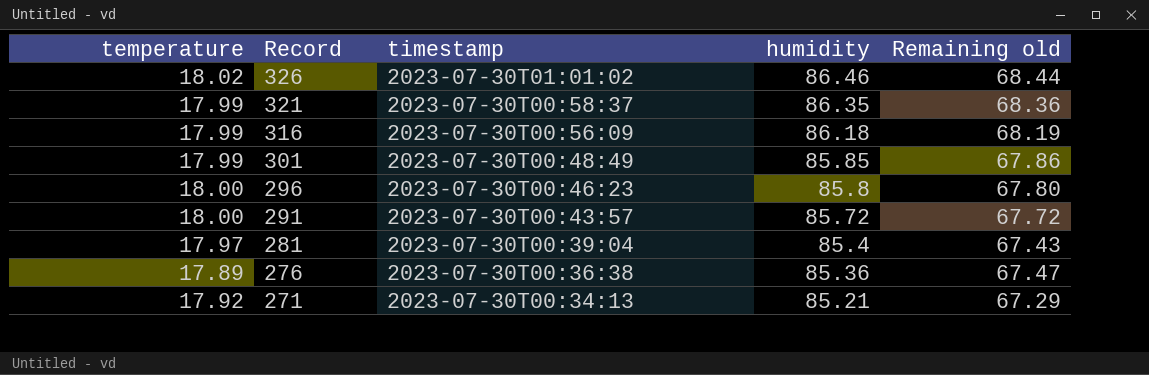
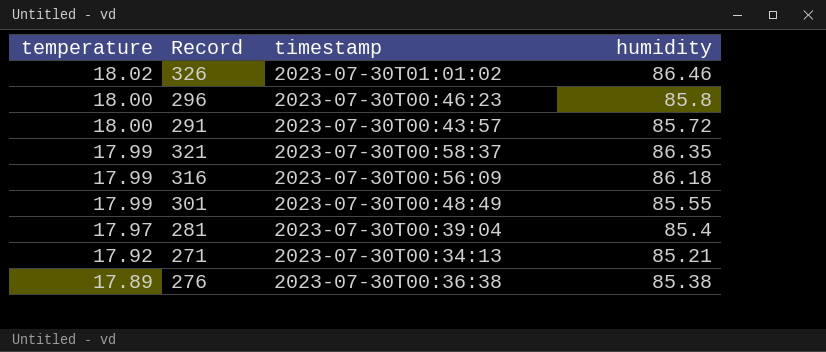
row order: Record descending -> temperature descending
column Remaining old | formula: [humidity] - [temperature] -> none
301 | humidity: 85.85 -> 85.55
276 | humidity: 85.36 -> 85.38

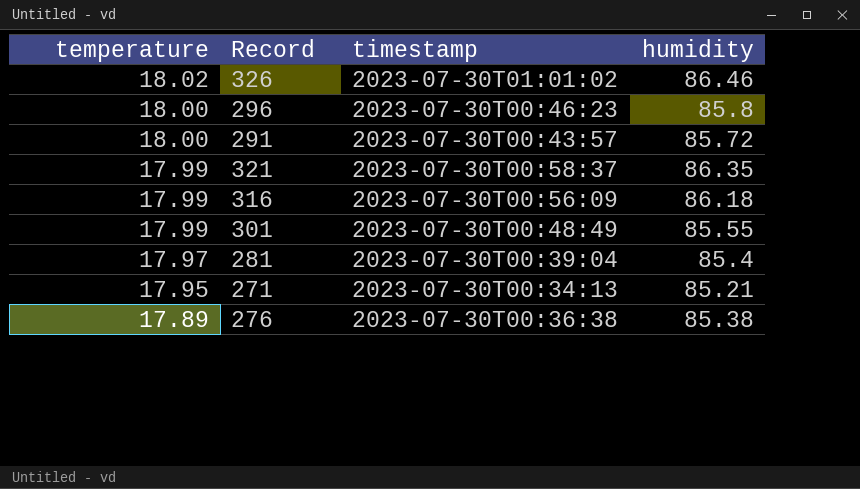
271 | temperature: 17.92 -> 17.95

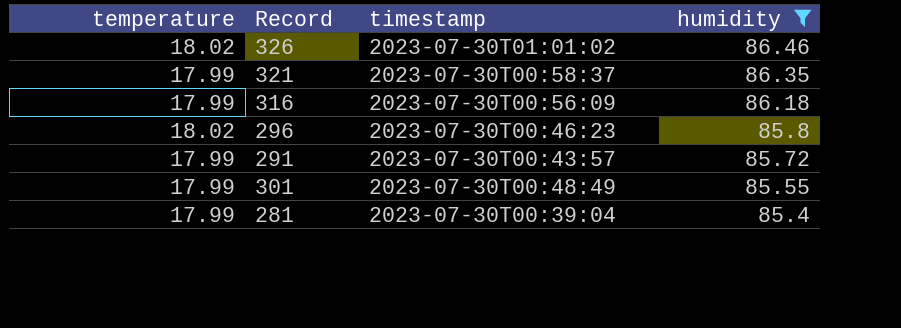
filter: none -> humidity >= 85.4
row order: temperature descending -> humidity descending
296 | temperature: 18.00 -> 18.02
291 | temperature: 18.00 -> 17.99
281 | temperature: 17.97 -> 17.99

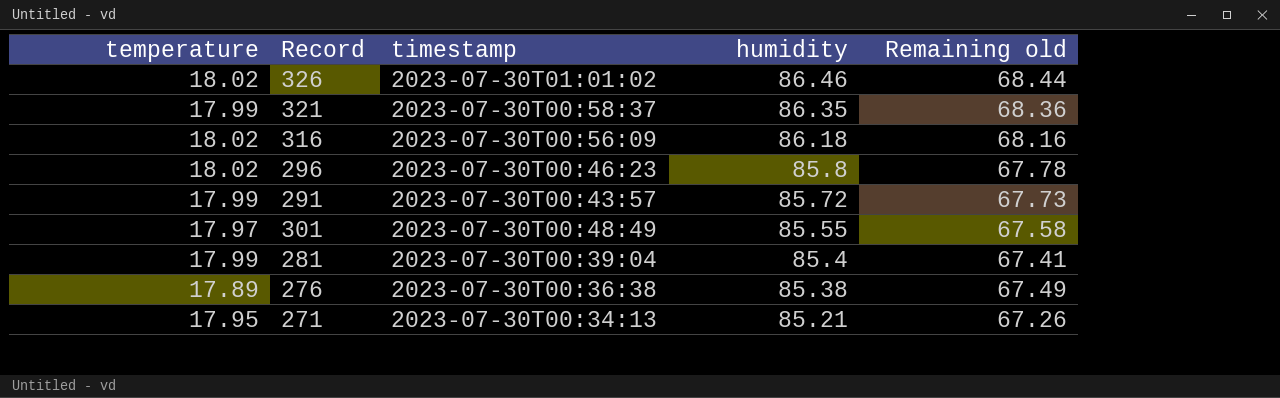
filter: humidity >= 85.4 -> none
column Remaining old | formula: none -> [humidity] - [temperature]
316 | temperature: 17.99 -> 18.02
301 | temperature: 17.99 -> 17.97

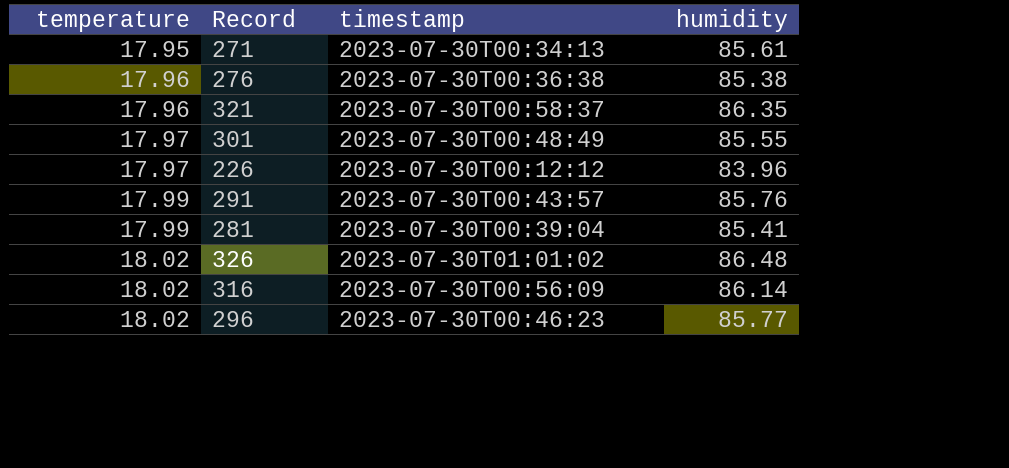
row order: humidity descending -> temperature ascending
column Remaining old | formula: [humidity] - [temperature] -> none
271 | humidity: 85.21 -> 85.61
276 | temperature: 17.89 -> 17.96
321 | temperature: 17.99 -> 17.96
row 226: none -> 17.97 | 2023-07-30T00:12:12 | 83.96
291 | humidity: 85.72 -> 85.76
281 | humidity: 85.4 -> 85.41
326 | humidity: 86.46 -> 86.48
316 | humidity: 86.18 -> 86.14
296 | humidity: 85.8 -> 85.77

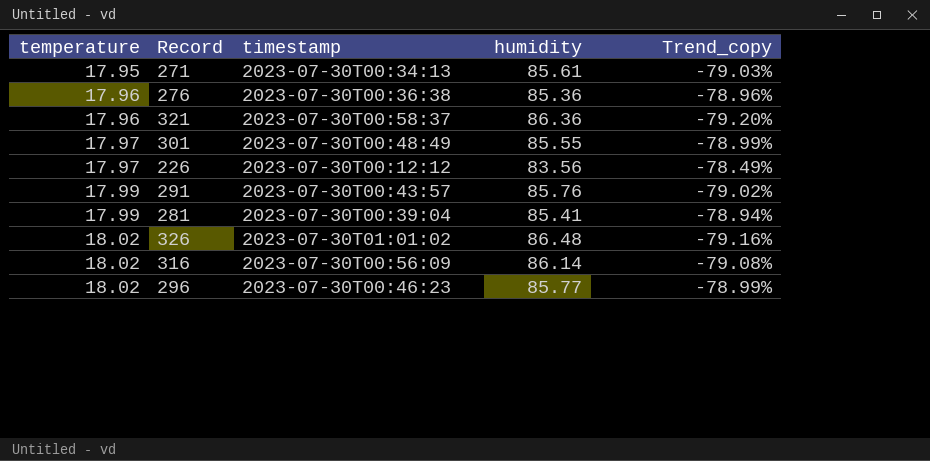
column Trend_copy | formula: none -> ([temperature] - [humidity]) / [humidity]
276 | humidity: 85.38 -> 85.36
321 | humidity: 86.35 -> 86.36
226 | humidity: 83.96 -> 83.56

